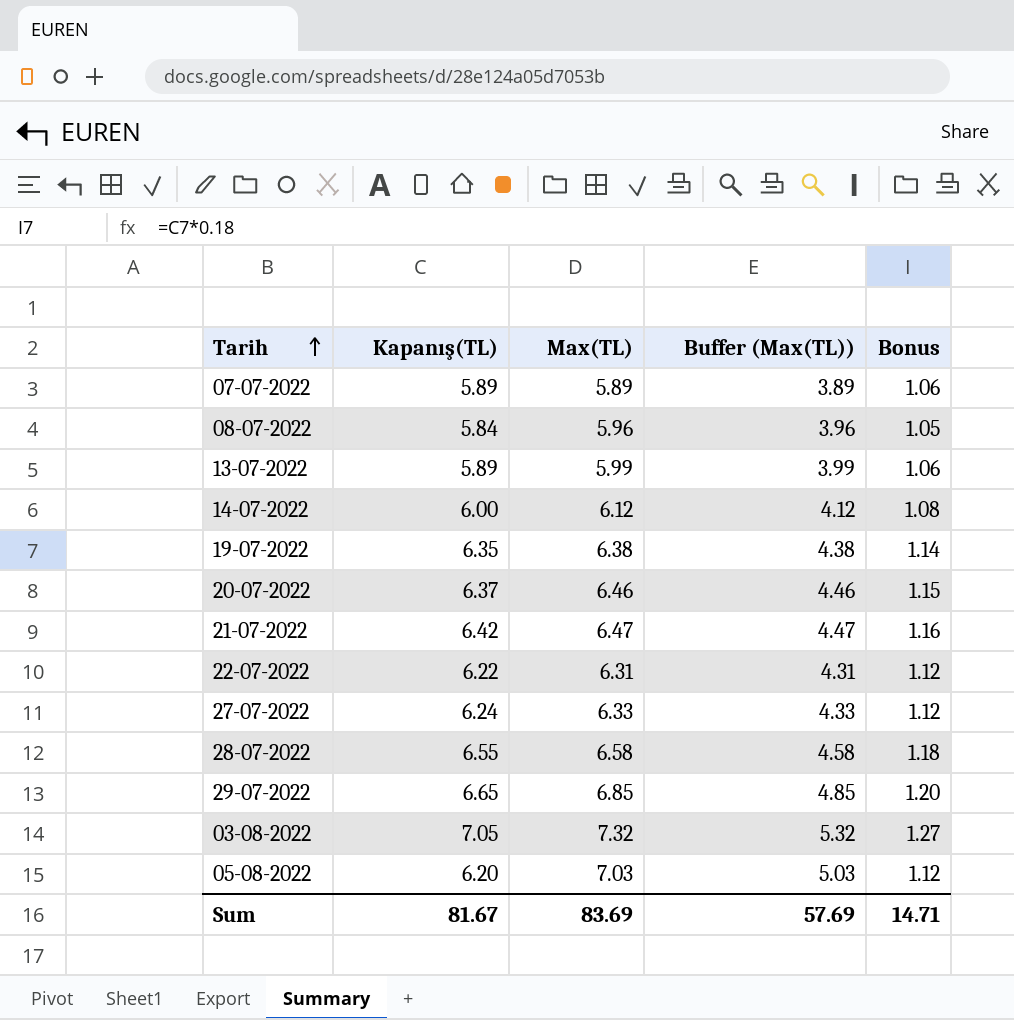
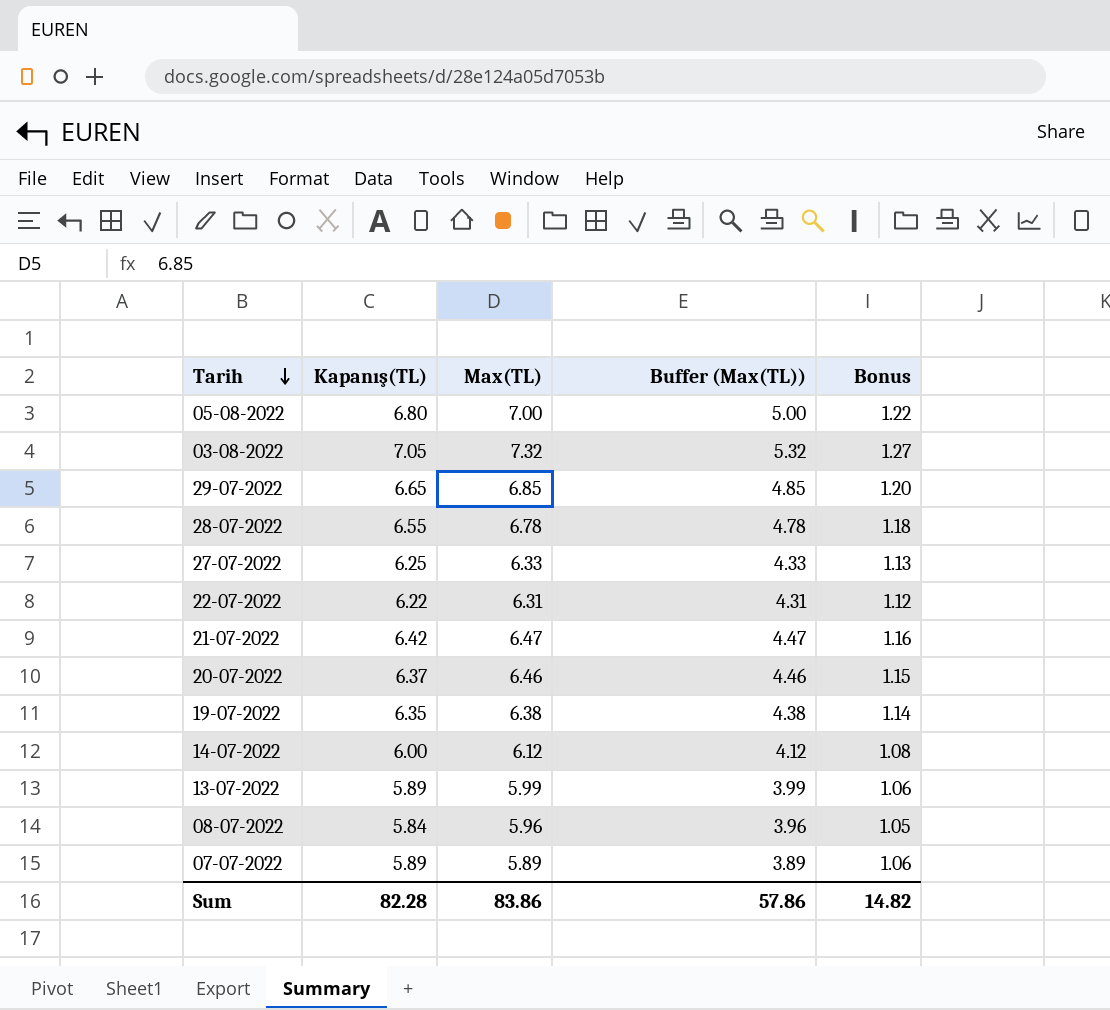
row order: Tarih ascending -> Tarih descending
05-08-2022 | Kapanış(TL): 6.20 -> 6.80
05-08-2022 | Max(TL): 7.03 -> 7.00
05-08-2022 | Buffer (Max(TL)): 5.03 -> 5.00
05-08-2022 | Bonus: 1.12 -> 1.22
28-07-2022 | Max(TL): 6.58 -> 6.78
28-07-2022 | Buffer (Max(TL)): 4.58 -> 4.78
27-07-2022 | Kapanış(TL): 6.24 -> 6.25
27-07-2022 | Bonus: 1.12 -> 1.13
Sum | Kapanış(TL): 81.67 -> 82.28
Sum | Max(TL): 83.69 -> 83.86
Sum | Buffer (Max(TL)): 57.69 -> 57.86
Sum | Bonus: 14.71 -> 14.82

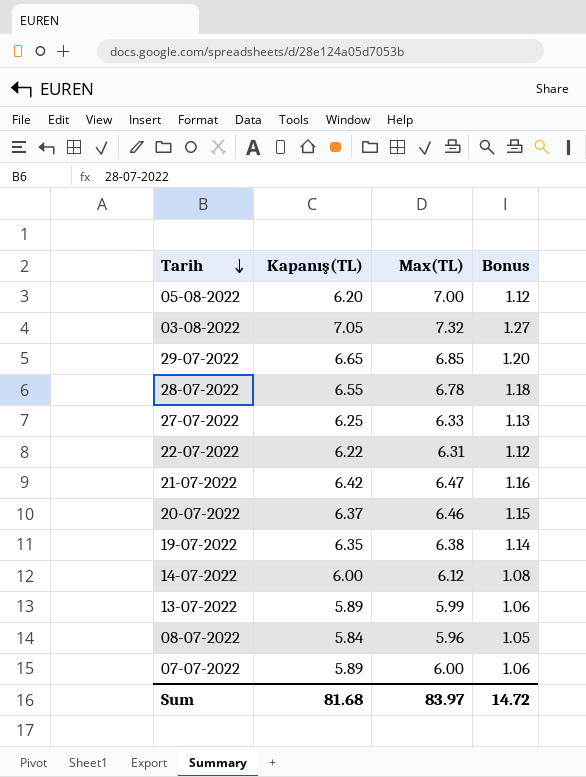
column Buffer (Max(TL)) | formula: [Max(TL)] - 2 -> none
05-08-2022 | Kapanış(TL): 6.80 -> 6.20
05-08-2022 | Bonus: 1.22 -> 1.12
07-07-2022 | Max(TL): 5.89 -> 6.00
Sum | Kapanış(TL): 82.28 -> 81.68
Sum | Max(TL): 83.86 -> 83.97
Sum | Bonus: 14.82 -> 14.72

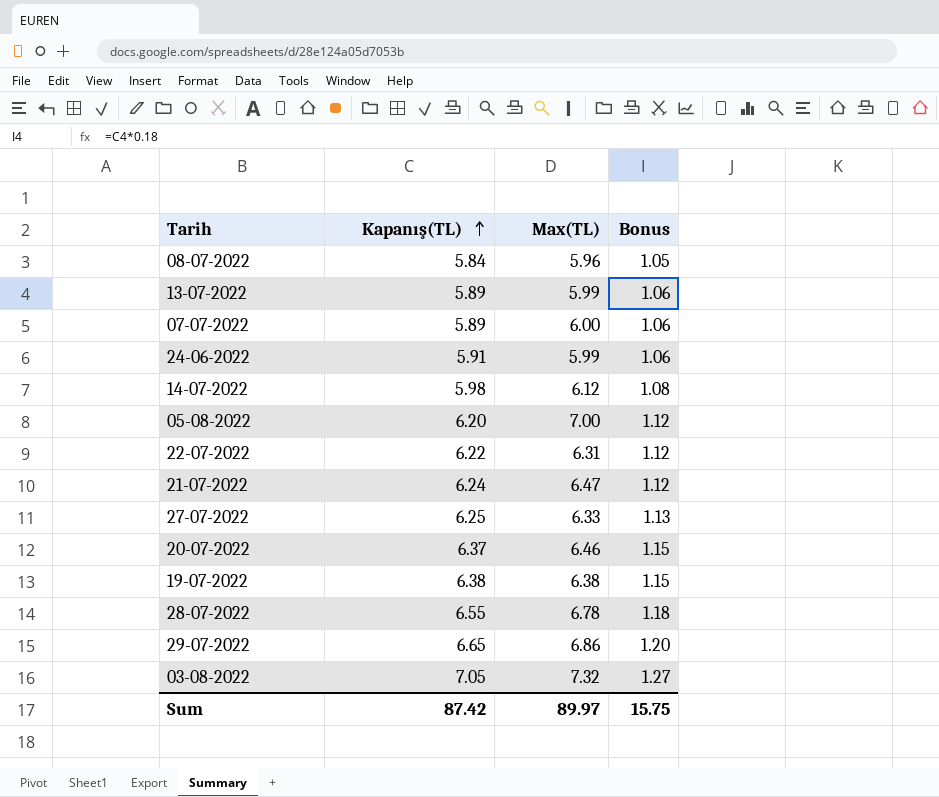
row order: Tarih descending -> Kapanış(TL) ascending
row 24-06-2022: none -> 5.91 | 5.99 | 1.06
14-07-2022 | Kapanış(TL): 6.00 -> 5.98
21-07-2022 | Kapanış(TL): 6.42 -> 6.24
21-07-2022 | Bonus: 1.16 -> 1.12
19-07-2022 | Kapanış(TL): 6.35 -> 6.38
19-07-2022 | Bonus: 1.14 -> 1.15
29-07-2022 | Max(TL): 6.85 -> 6.86
Sum | Kapanış(TL): 81.68 -> 87.42
Sum | Max(TL): 83.97 -> 89.97
Sum | Bonus: 14.72 -> 15.75

